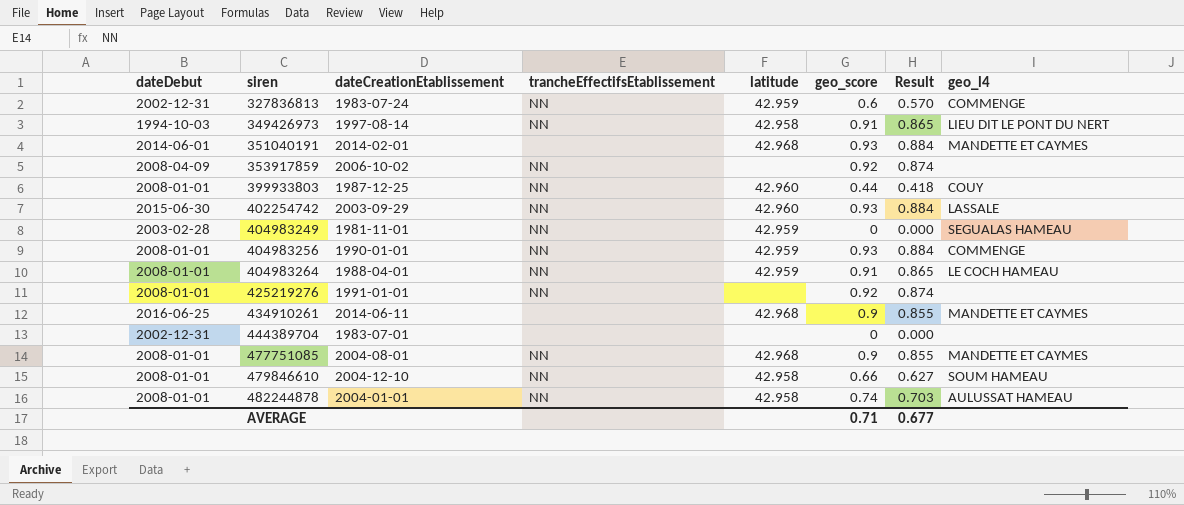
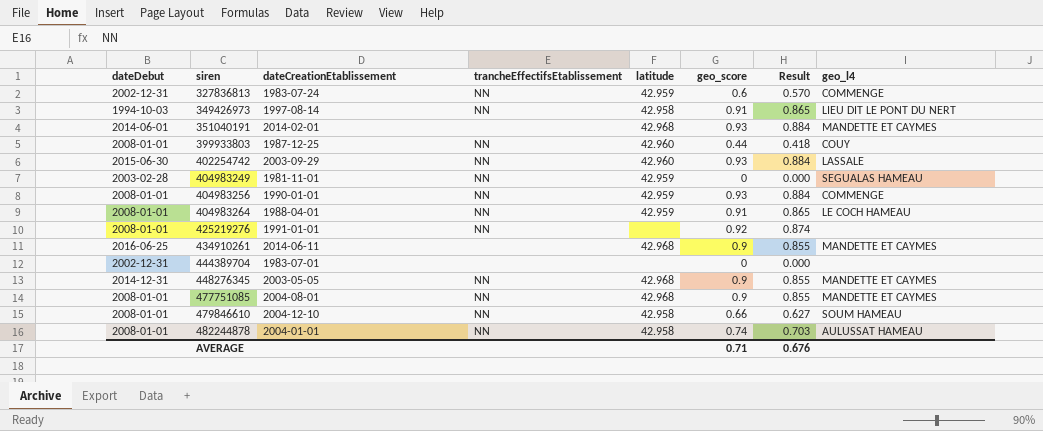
row 353917859: 2008-04-09 | 2006-10-02 | NN | none | 0.92 | 0.874 | none -> none
row 448276345: none -> 2014-12-31 | 2003-05-05 | NN | 42.968 | 0.9 | 0.855 | MANDETTE ET CAYMES
AVERAGE | Result: 0.677 -> 0.676

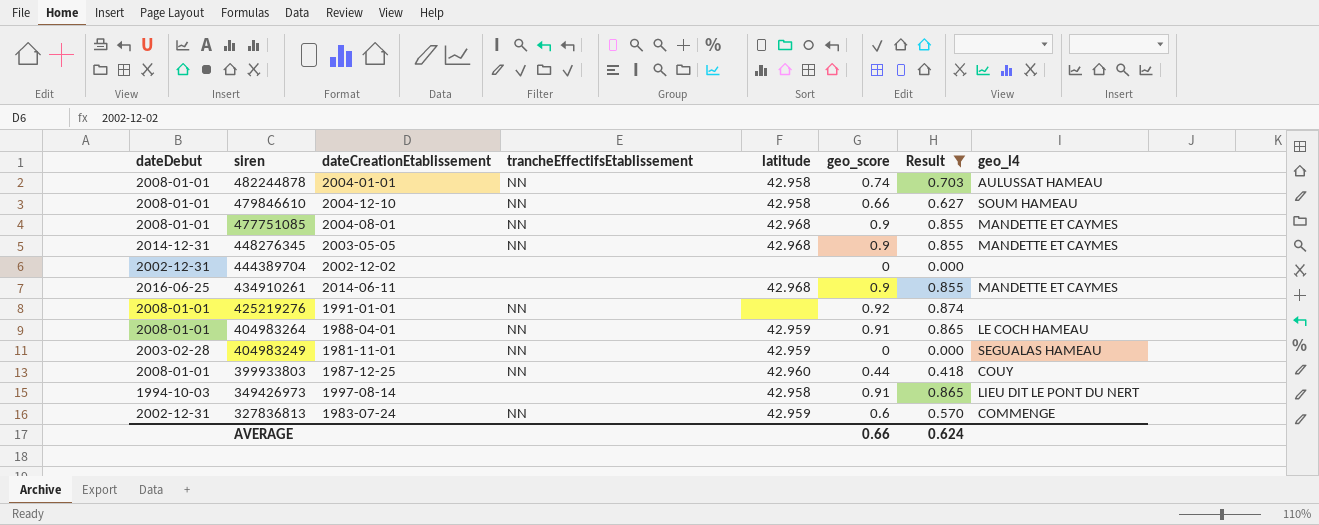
filter: none -> Result != 0.884
row order: siren ascending -> siren descending
444389704 | dateCreationEtablissement: 1983-07-01 -> 2002-12-02
349426973 | trancheEffectifsEtablissement: NN -> none
AVERAGE | geo_score: 0.71 -> 0.66
AVERAGE | Result: 0.676 -> 0.624

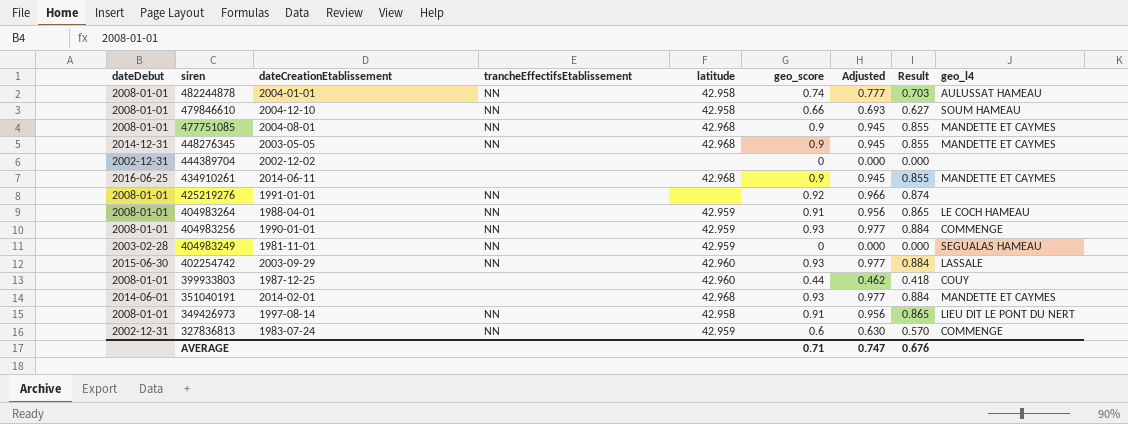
filter: Result != 0.884 -> none
column Adjusted | formula: none -> [geo_score] * 1.05
399933803 | trancheEffectifsEtablissement: NN -> none
349426973 | dateDebut: 1994-10-03 -> 2008-01-01
349426973 | trancheEffectifsEtablissement: none -> NN
AVERAGE | geo_score: 0.66 -> 0.71
AVERAGE | Result: 0.624 -> 0.676

